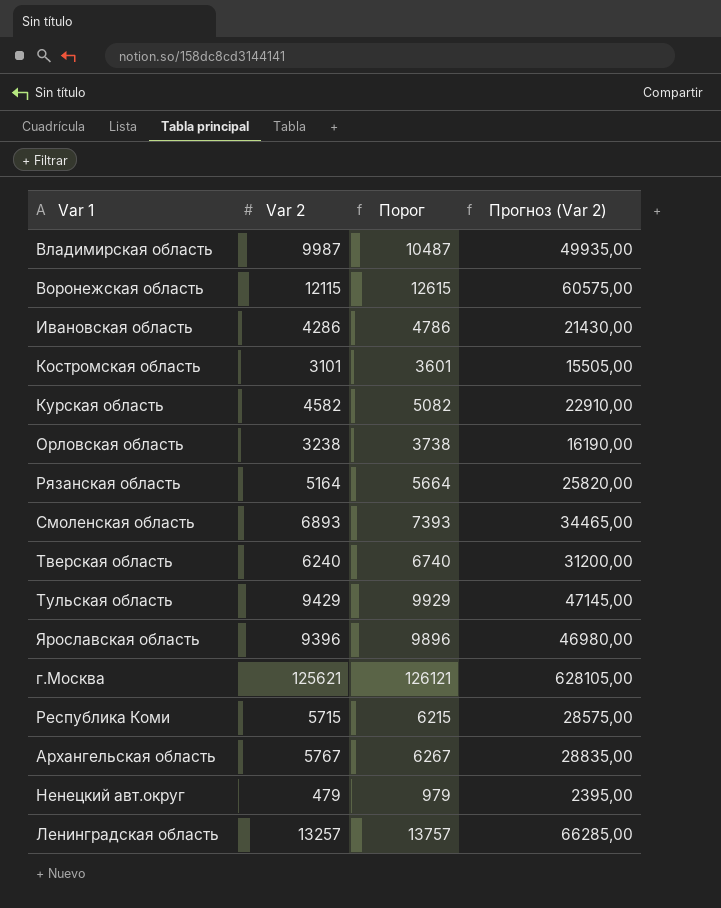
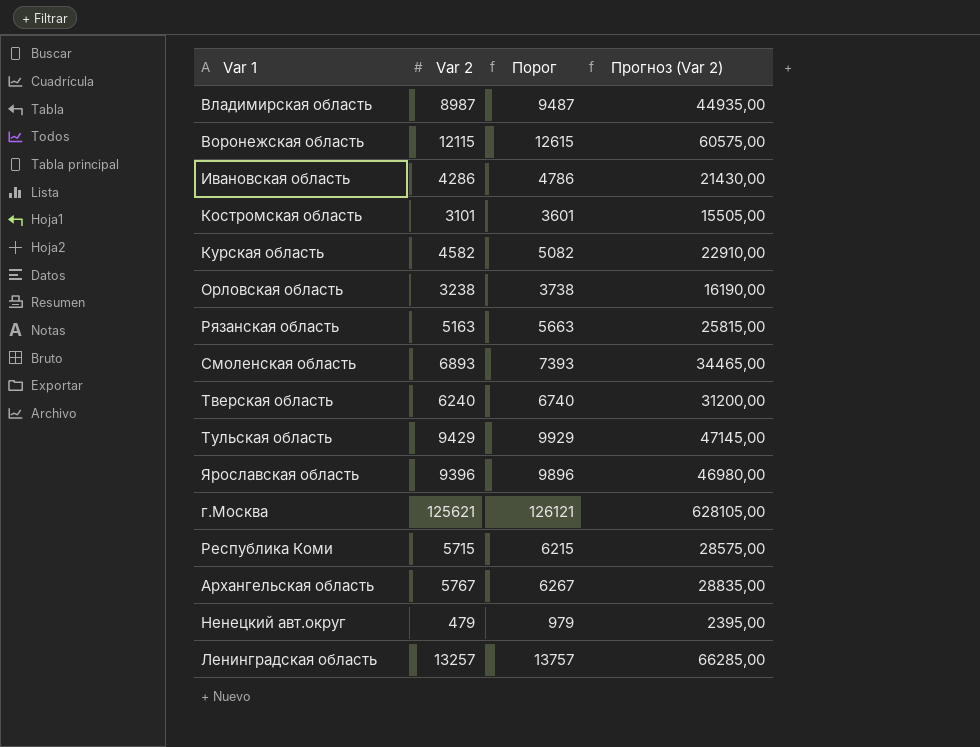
Владимирская область | Var 2: 9987 -> 8987
Владимирская область | Порог: 10487 -> 9487
Владимирская область | Прогноз (Var 2): 49935,00 -> 44935,00
Рязанская область | Var 2: 5164 -> 5163
Рязанская область | Порог: 5664 -> 5663
Рязанская область | Прогноз (Var 2): 25820,00 -> 25815,00

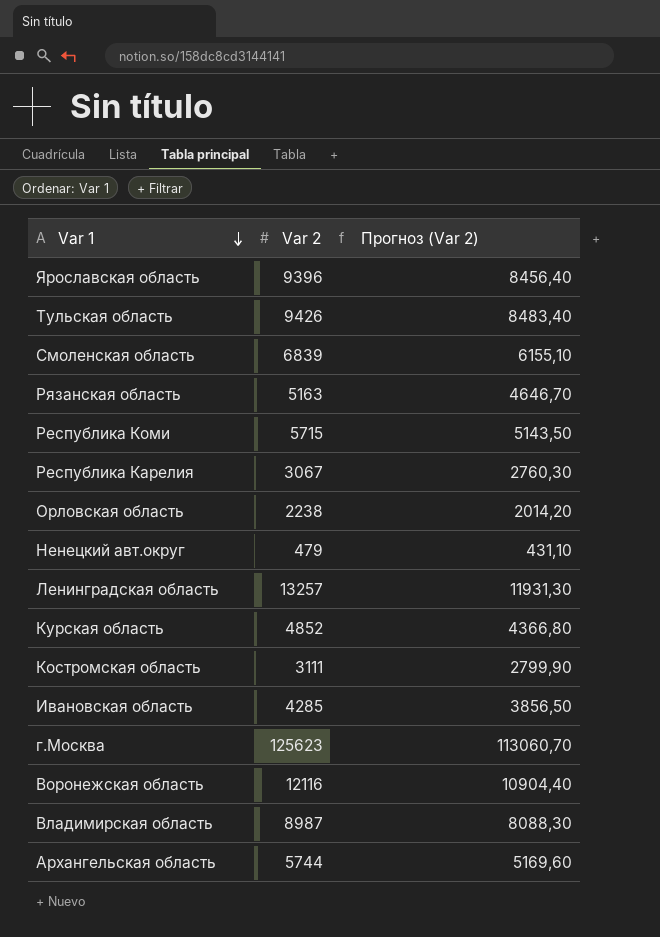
row order: none -> Var 1 descending
column Порог | formula: [Var 2] + 500 -> none
column Прогноз (Var 2) | formula: [Var 2] * 5 -> [Var 2] * 0,9
row Тверская область: 6240 | 6740 | 31200,00 -> none
Тульская область | Var 2: 9429 -> 9426
Смоленская область | Var 2: 6893 -> 6839
row Республика Карелия: none -> 3067 | 2760,30
Орловская область | Var 2: 3238 -> 2238
Курская область | Var 2: 4582 -> 4852
Костромская область | Var 2: 3101 -> 3111
Ивановская область | Var 2: 4286 -> 4285
г.Москва | Var 2: 125621 -> 125623
Воронежская область | Var 2: 12115 -> 12116
Архангельская область | Var 2: 5767 -> 5744

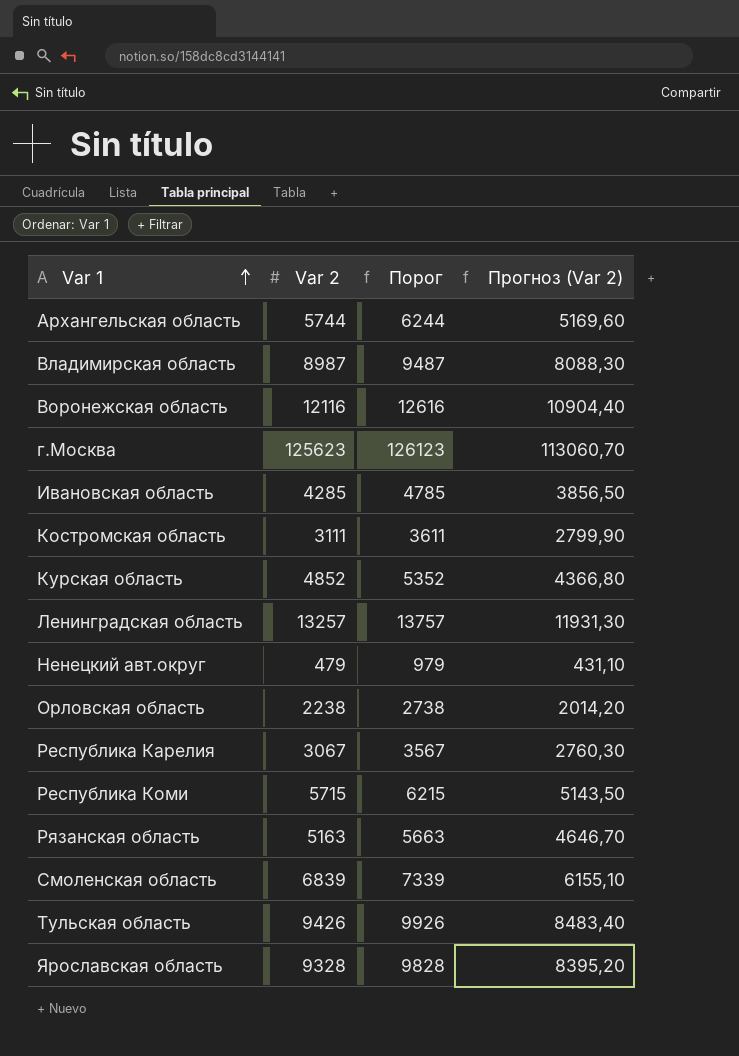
row order: Var 1 descending -> Var 1 ascending
column Порог | formula: none -> [Var 2] + 500
Ярославская область | Var 2: 9396 -> 9328
Ярославская область | Прогноз (Var 2): 8456,40 -> 8395,20

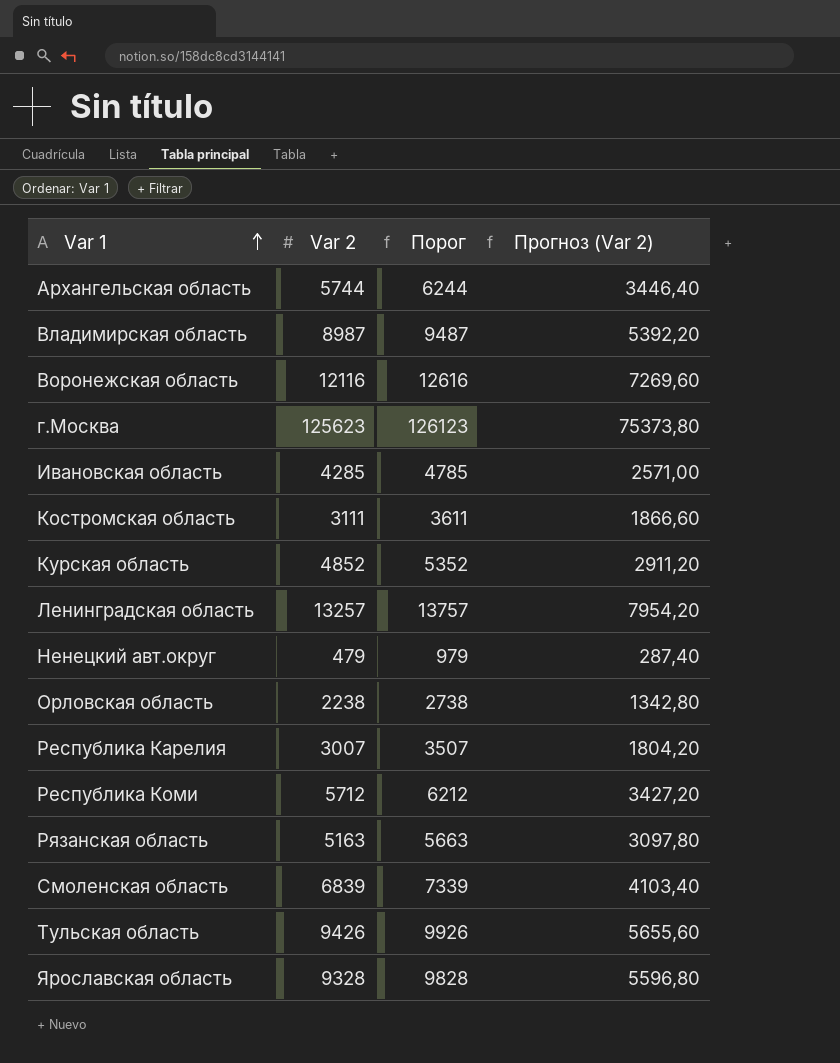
column Прогноз (Var 2) | formula: [Var 2] * 0,9 -> [Var 2] * 0,6
Республика Карелия | Var 2: 3067 -> 3007
Республика Карелия | Порог: 3567 -> 3507
Республика Коми | Var 2: 5715 -> 5712
Республика Коми | Порог: 6215 -> 6212

